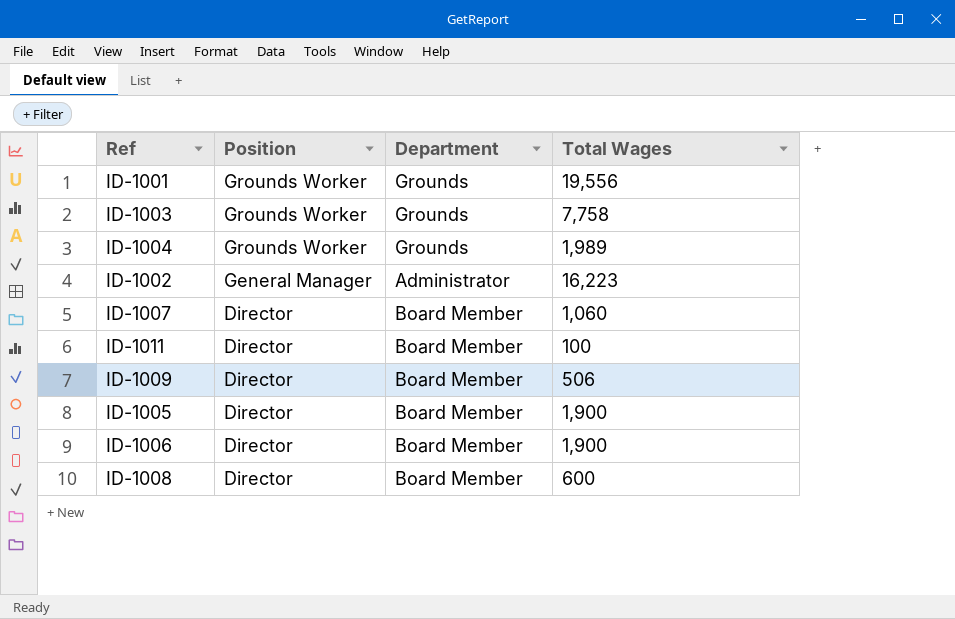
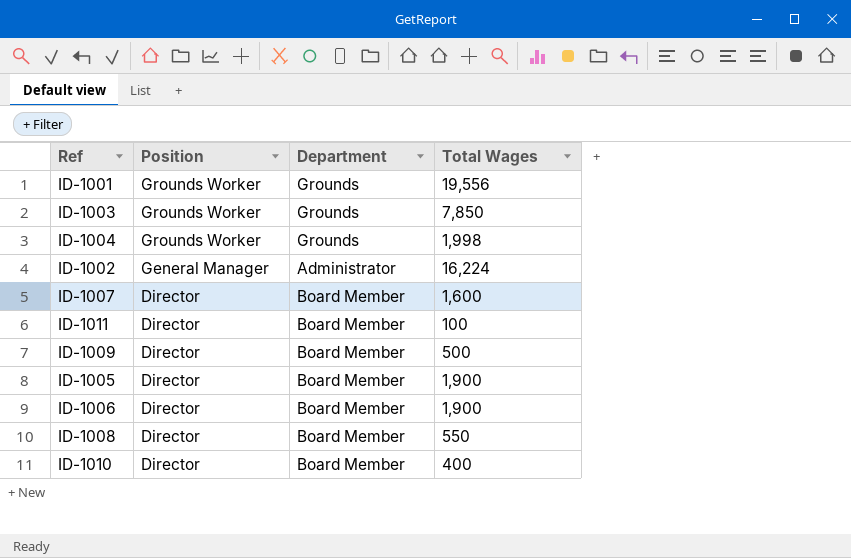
ID-1003 | Total Wages: 7,758 -> 7,850
ID-1004 | Total Wages: 1,989 -> 1,998
ID-1002 | Total Wages: 16,223 -> 16,224
ID-1007 | Total Wages: 1,060 -> 1,600
ID-1009 | Total Wages: 506 -> 500
ID-1008 | Total Wages: 600 -> 550
row ID-1010: none -> Director | Board Member | 400

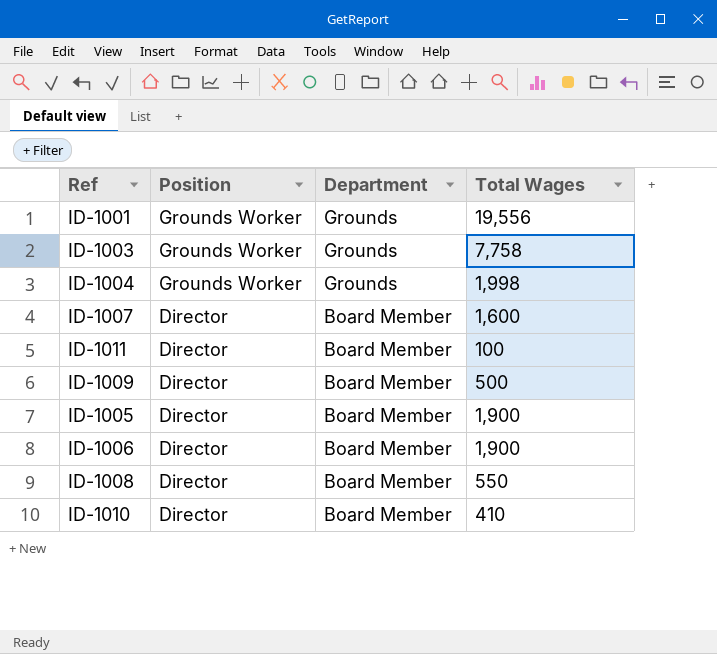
row ID-1002: General Manager | Administrator | 16,224 -> none
ID-1003 | Total Wages: 7,850 -> 7,758
ID-1010 | Total Wages: 400 -> 410

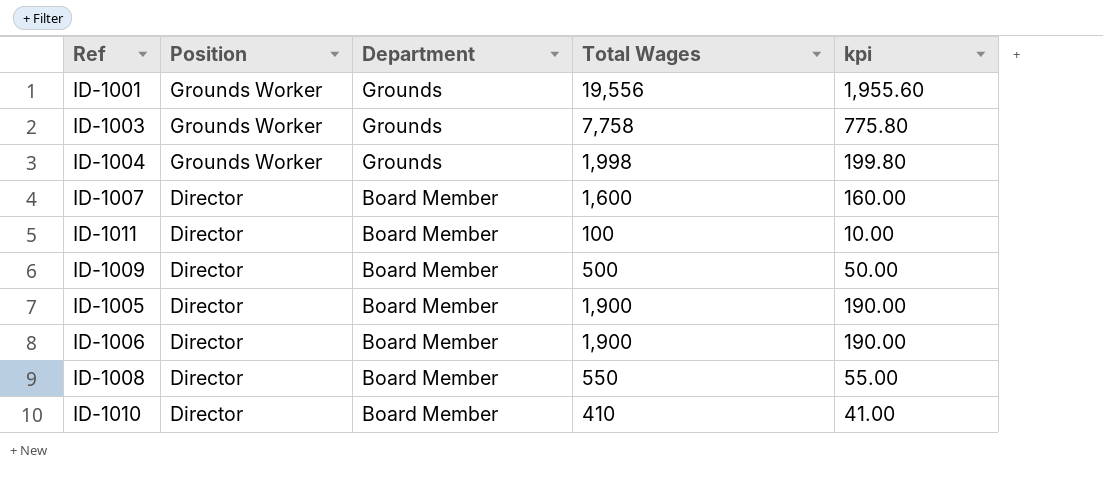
column kpi | formula: none -> [Total Wages] * 0.1

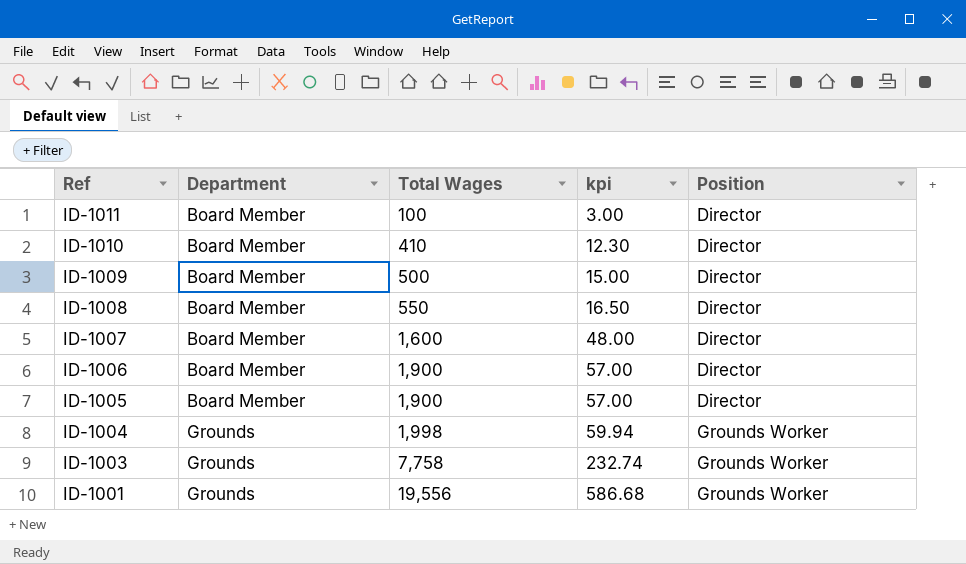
row order: Position descending -> Ref descending
column kpi | formula: [Total Wages] * 0.1 -> [Total Wages] * 0.03
column Position | position: 2 -> 5

